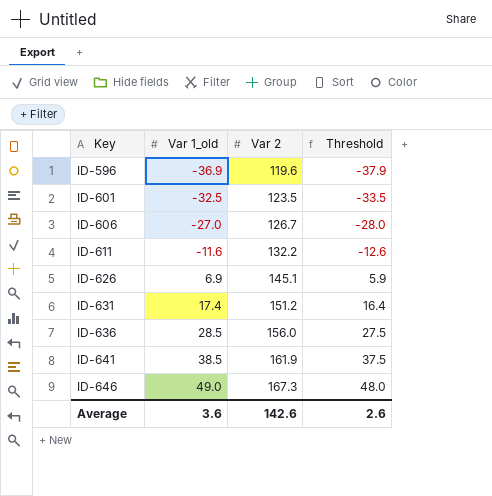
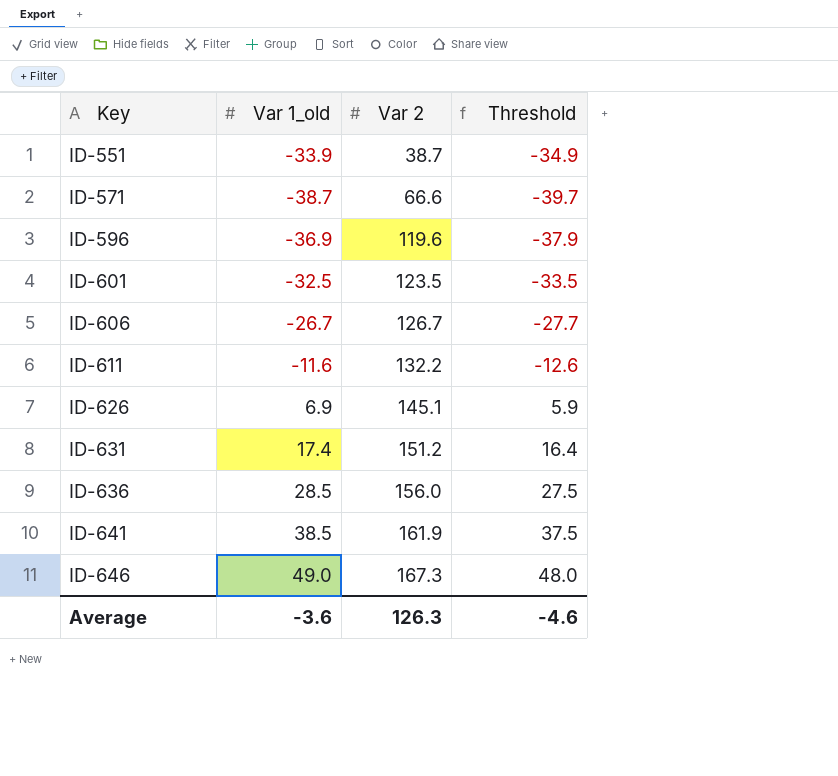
row ID-551: none -> -33.9 | 38.7 | -34.9
row ID-571: none -> -38.7 | 66.6 | -39.7
ID-606 | Var 1_old: -27.0 -> -26.7
ID-606 | Threshold: -28.0 -> -27.7
Average | Var 1_old: 3.6 -> -3.6
Average | Var 2: 142.6 -> 126.3
Average | Threshold: 2.6 -> -4.6

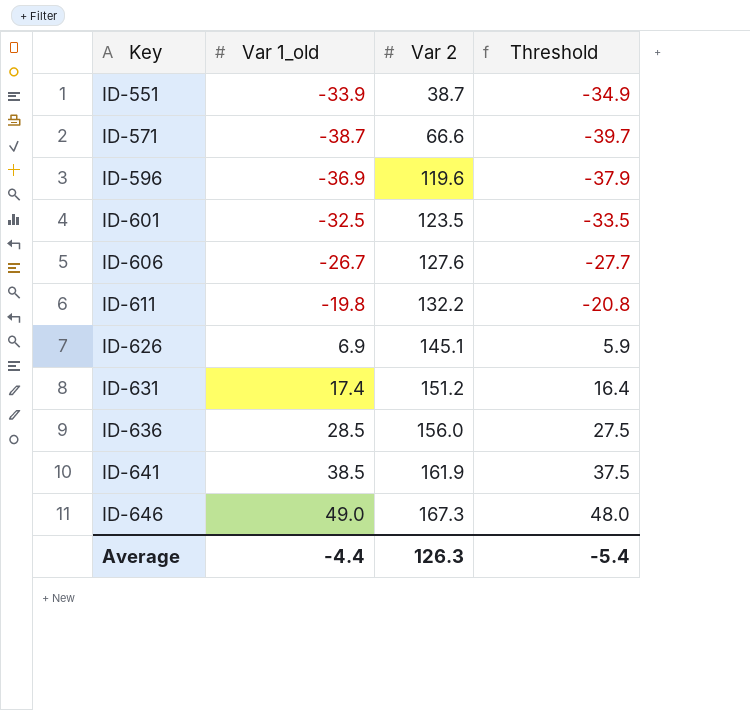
ID-606 | Var 2: 126.7 -> 127.6
ID-611 | Var 1_old: -11.6 -> -19.8
ID-611 | Threshold: -12.6 -> -20.8
Average | Var 1_old: -3.6 -> -4.4
Average | Threshold: -4.6 -> -5.4

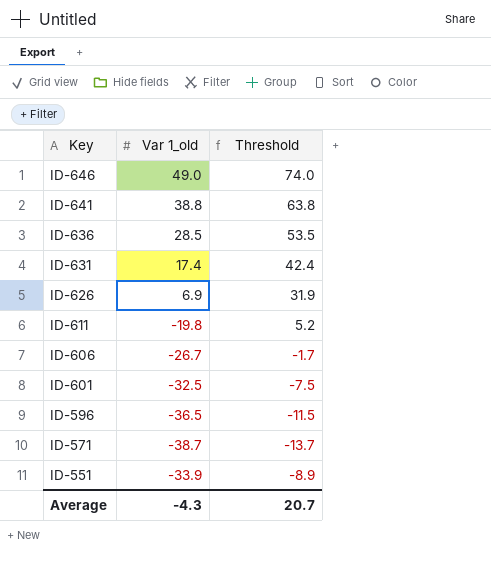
row order: Key ascending -> Key descending
column Var 2 | position: 3 -> none
column Threshold | formula: [Var 1_old] - 1 -> [Var 1_old] + 25
ID-641 | Var 1_old: 38.5 -> 38.8
ID-596 | Var 1_old: -36.9 -> -36.5
Average | Var 1_old: -4.4 -> -4.3
Average | Threshold: -5.4 -> 20.7

